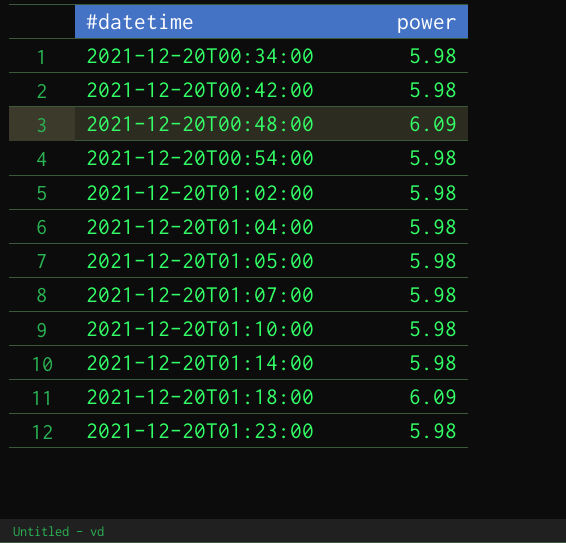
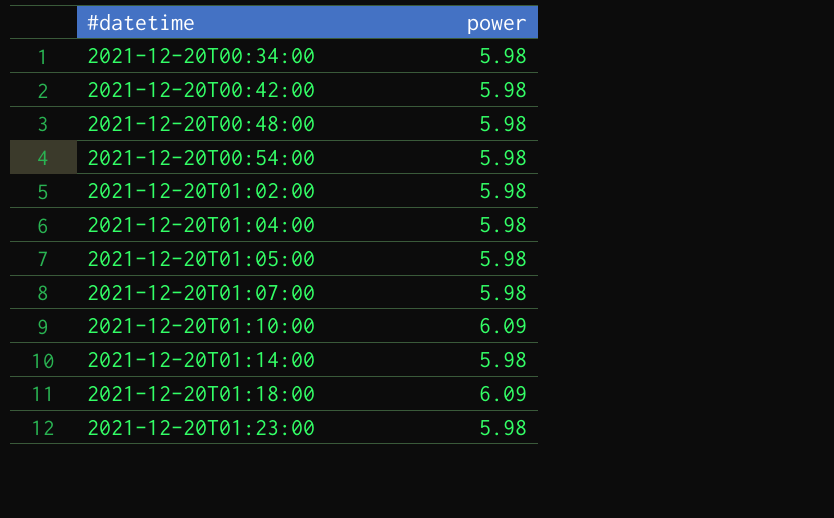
2021-12-20T00:48:00 | power: 6.09 -> 5.98
2021-12-20T01:10:00 | power: 5.98 -> 6.09

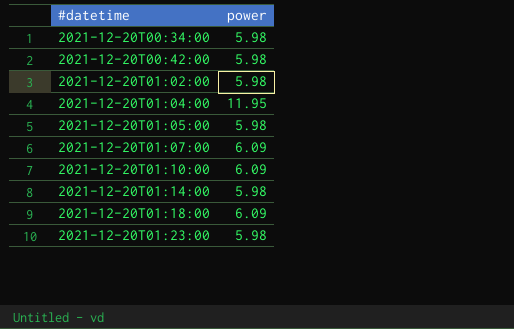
row 2021-12-20T00:48:00: 5.98 -> none
row 2021-12-20T00:54:00: 5.98 -> none
2021-12-20T01:04:00 | power: 5.98 -> 11.95
2021-12-20T01:07:00 | power: 5.98 -> 6.09

